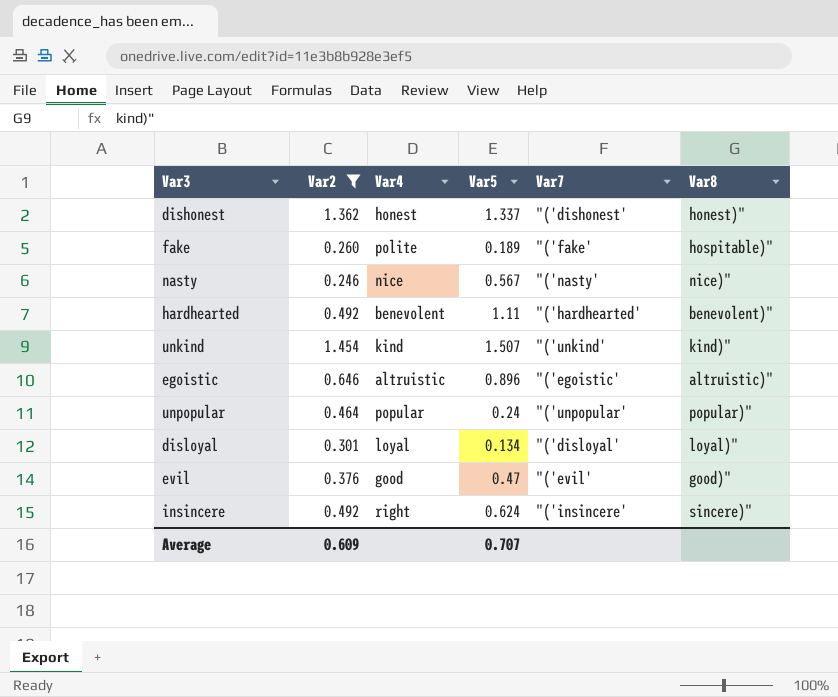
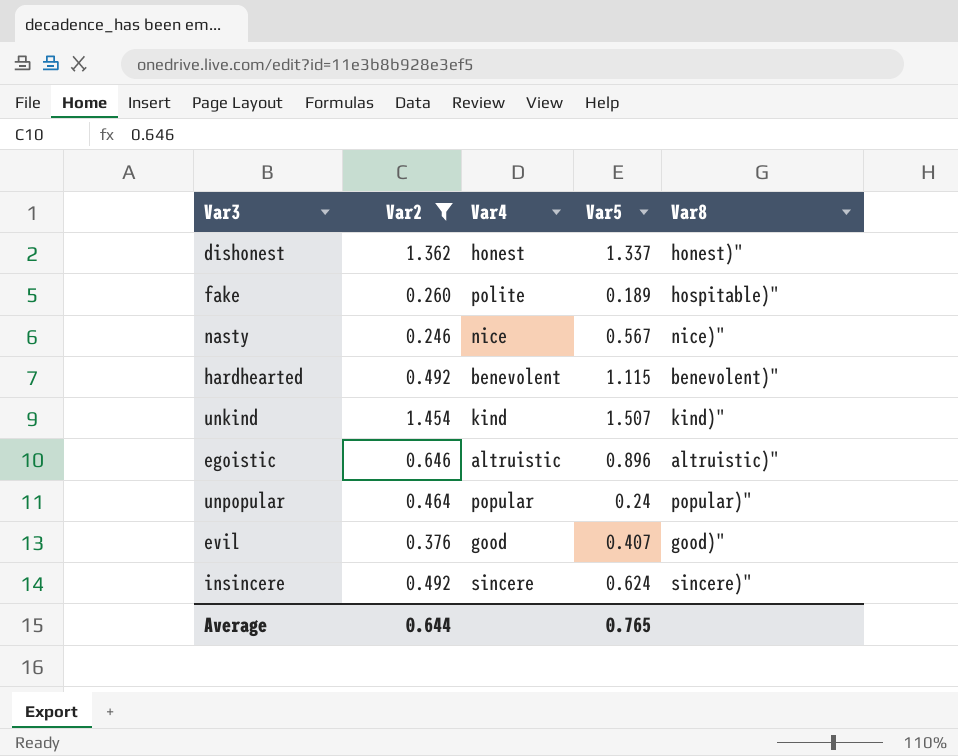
column Var7 | position: 5 -> none
row disloyal: 0.301 | loyal | 0.134 | "('disloyal' | loyal)" -> none
hardhearted | Var5: 1.11 -> 1.115
evil | Var5: 0.47 -> 0.407
insincere | Var4: right -> sincere
Average | Var2: 0.609 -> 0.644
Average | Var5: 0.707 -> 0.765

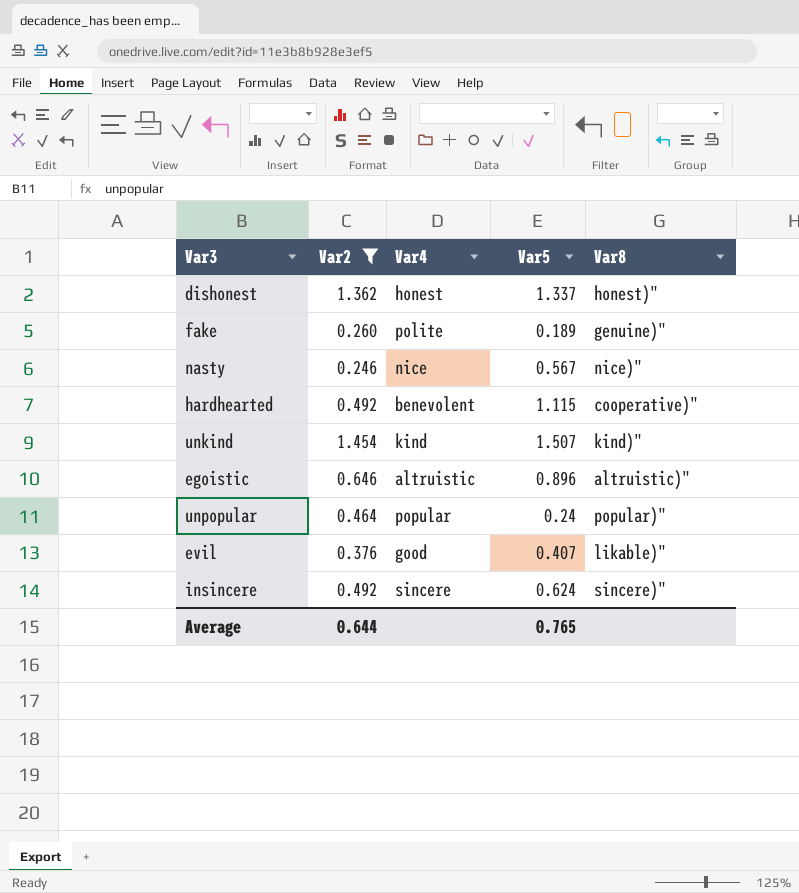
fake | Var8: hospitable)" -> genuine)"
hardhearted | Var8: benevolent)" -> cooperative)"
evil | Var8: good)" -> likable)"

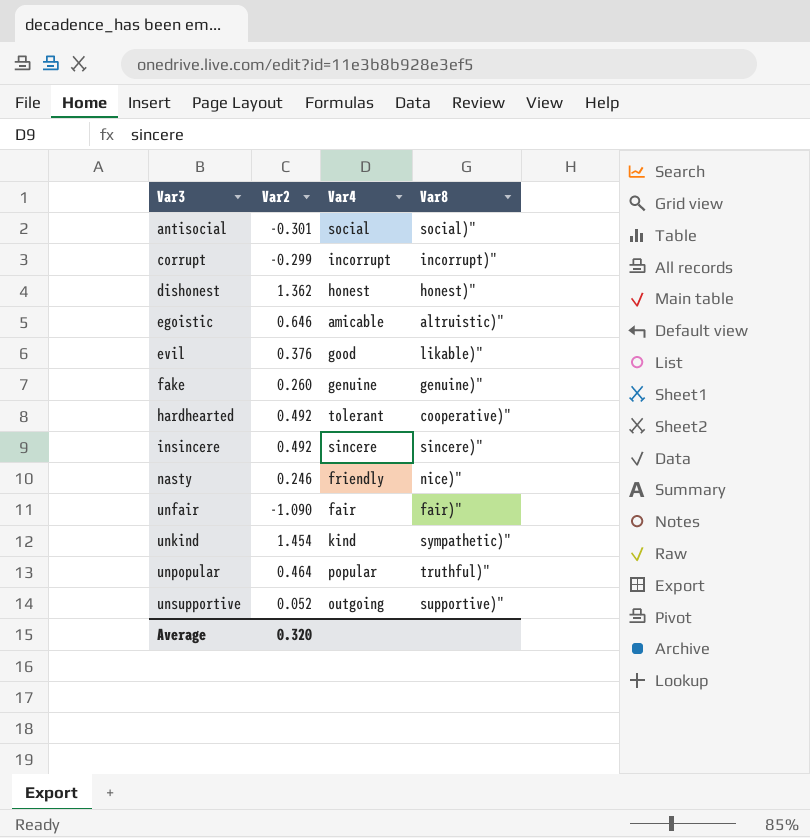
filter: Var2 >= 0.246 -> none
row order: none -> Var3 ascending
column Var5 | position: 4 -> none
egoistic | Var4: altruistic -> amicable
fake | Var4: polite -> genuine
hardhearted | Var4: benevolent -> tolerant
nasty | Var4: nice -> friendly
unkind | Var8: kind)" -> sympathetic)"
unpopular | Var8: popular)" -> truthful)"
Average | Var2: 0.644 -> 0.320

